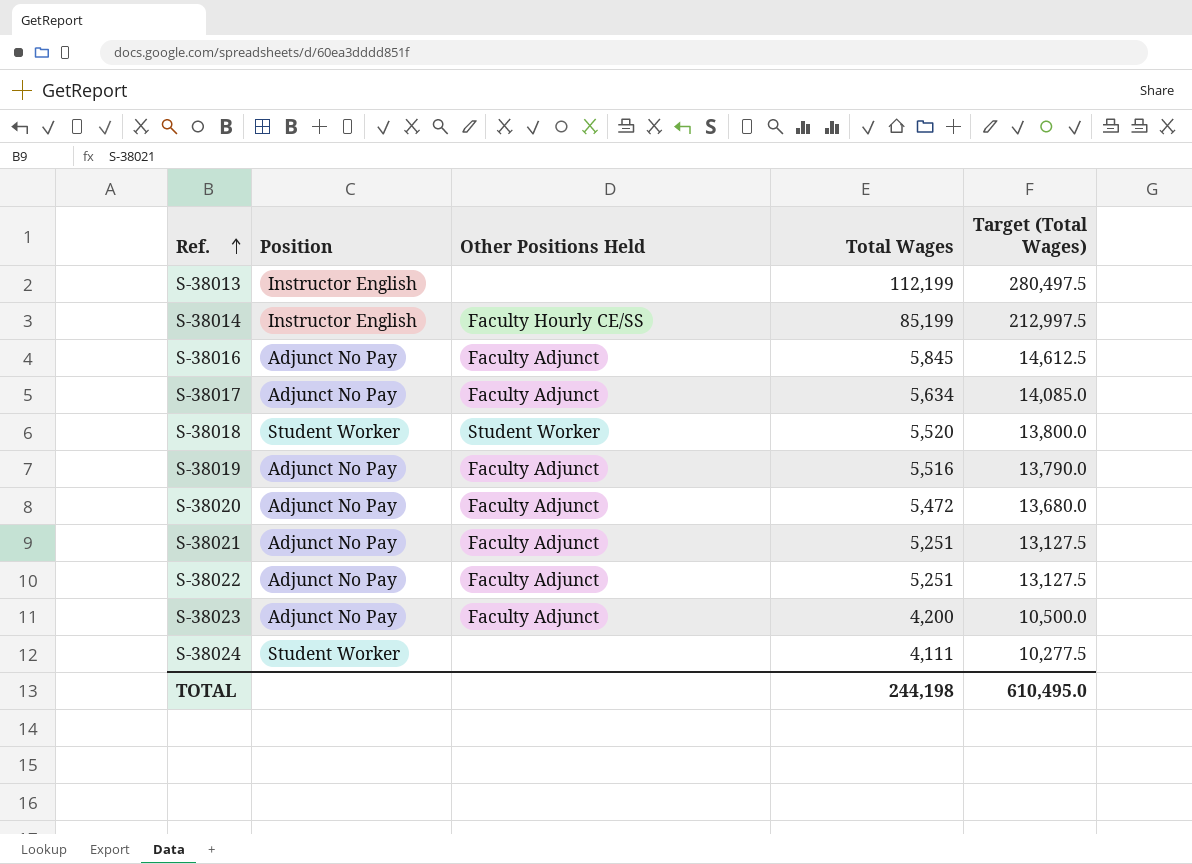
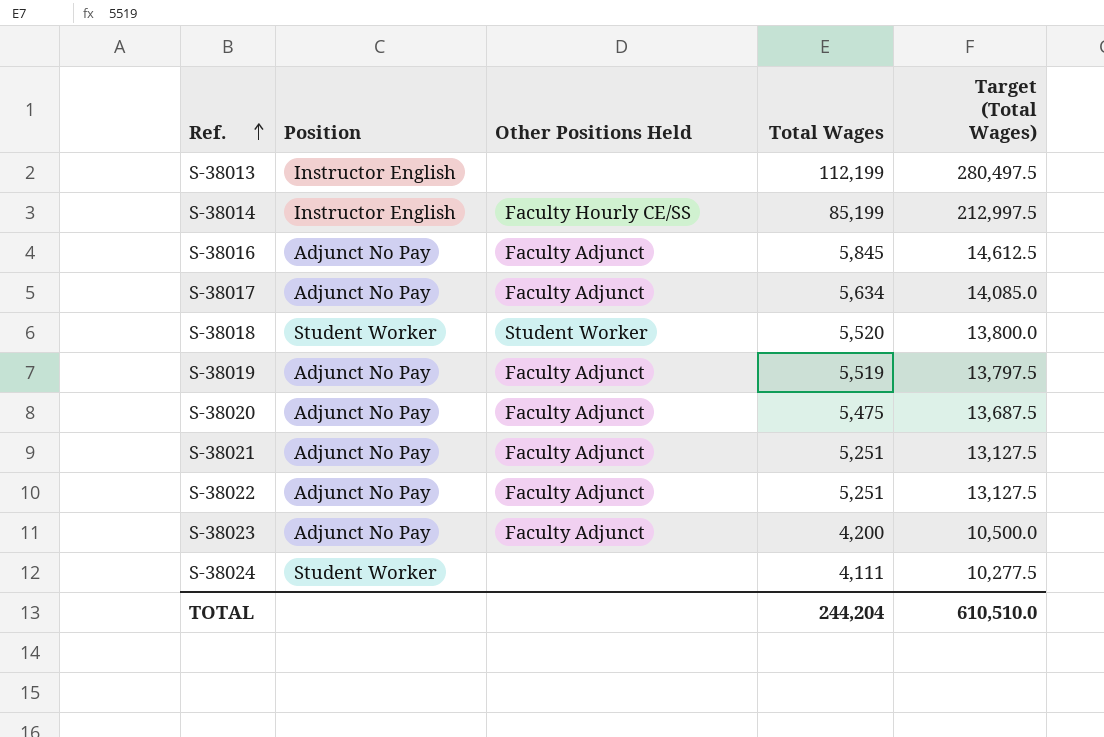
S-38019 | Total Wages: 5,516 -> 5,519
S-38019 | Target (Total Wages): 13,790.0 -> 13,797.5
S-38020 | Total Wages: 5,472 -> 5,475
S-38020 | Target (Total Wages): 13,680.0 -> 13,687.5
TOTAL | Total Wages: 244,198 -> 244,204
TOTAL | Target (Total Wages): 610,495.0 -> 610,510.0

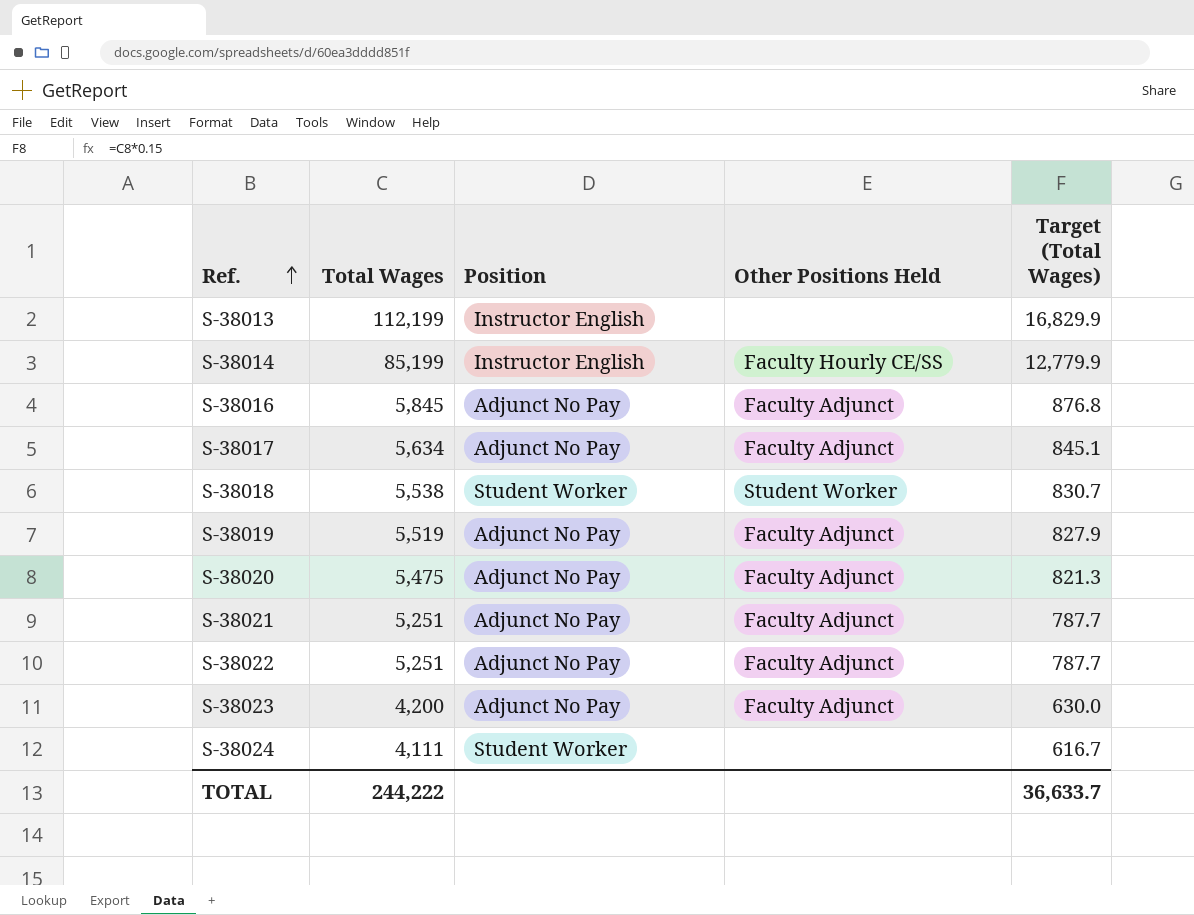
column Total Wages | position: 4 -> 2
column Target (Total Wages) | formula: [Total Wages] * 2.5 -> [Total Wages] * 0.15
S-38018 | Total Wages: 5,520 -> 5,538
TOTAL | Total Wages: 244,204 -> 244,222
TOTAL | Target (Total Wages): 610,510.0 -> 36,633.7

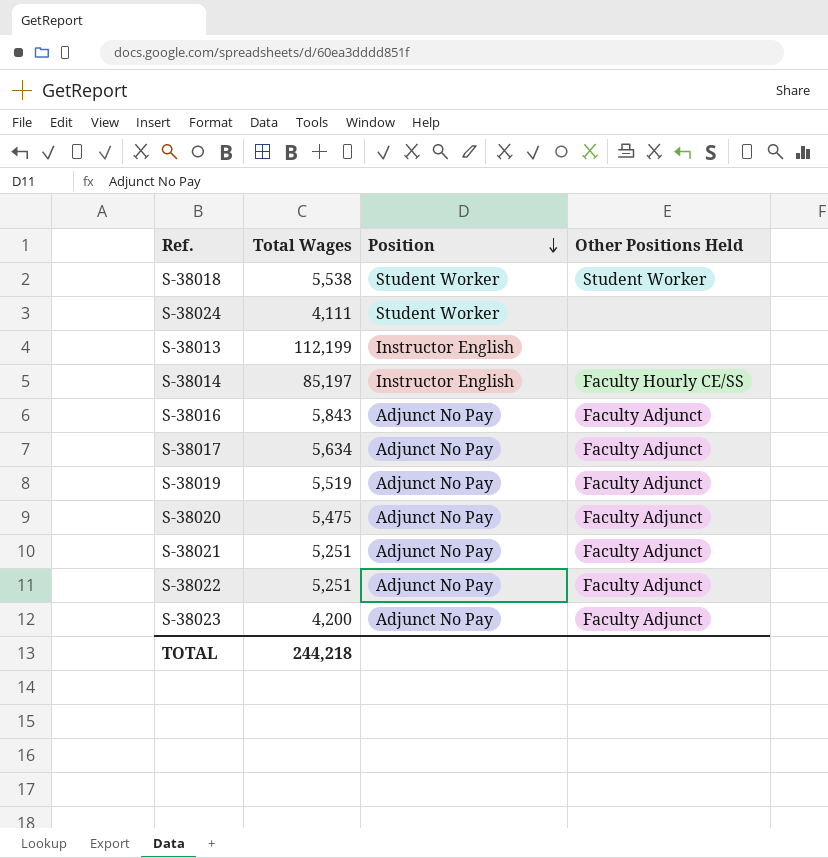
row order: Ref. ascending -> Position descending
column Target (Total Wages) | formula: [Total Wages] * 0.15 -> none
S-38014 | Total Wages: 85,199 -> 85,197
S-38016 | Total Wages: 5,845 -> 5,843
TOTAL | Total Wages: 244,222 -> 244,218

